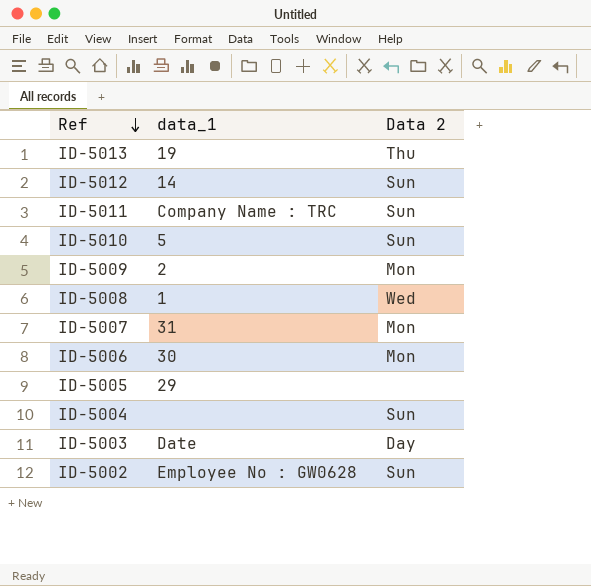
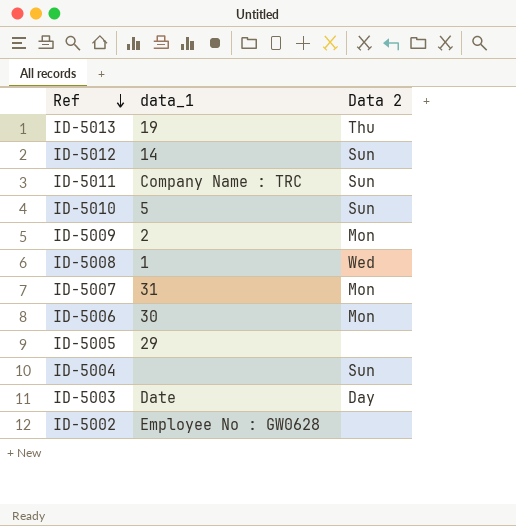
ID-5002 | Data 2: Sun -> none

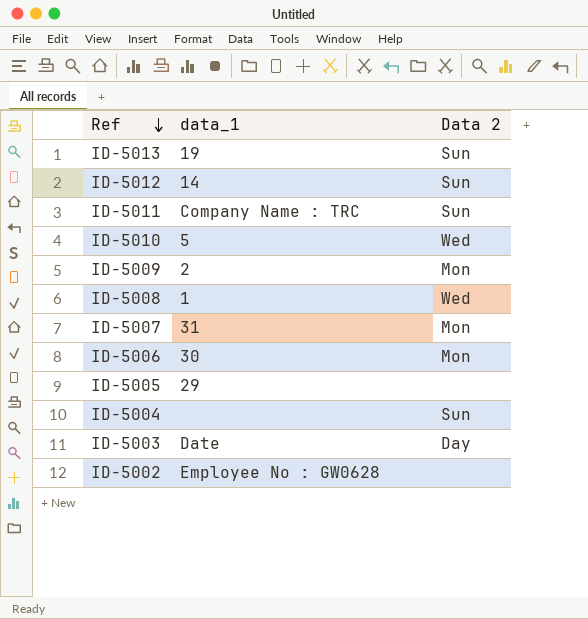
ID-5013 | Data 2: Thu -> Sun
ID-5010 | Data 2: Sun -> Wed

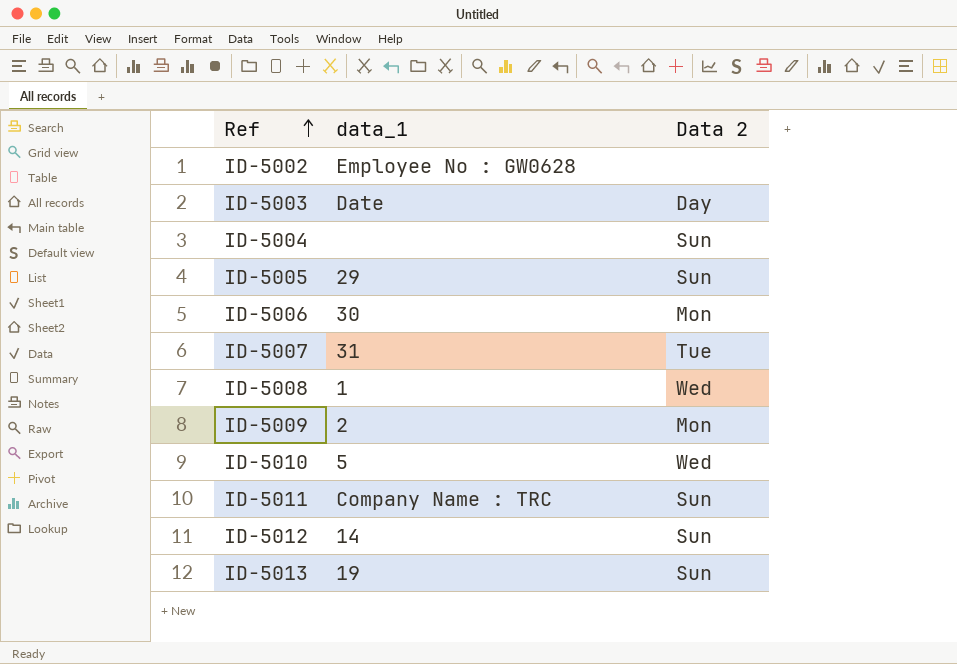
row order: Ref descending -> Ref ascending
ID-5005 | Data 2: none -> Sun
ID-5007 | Data 2: Mon -> Tue

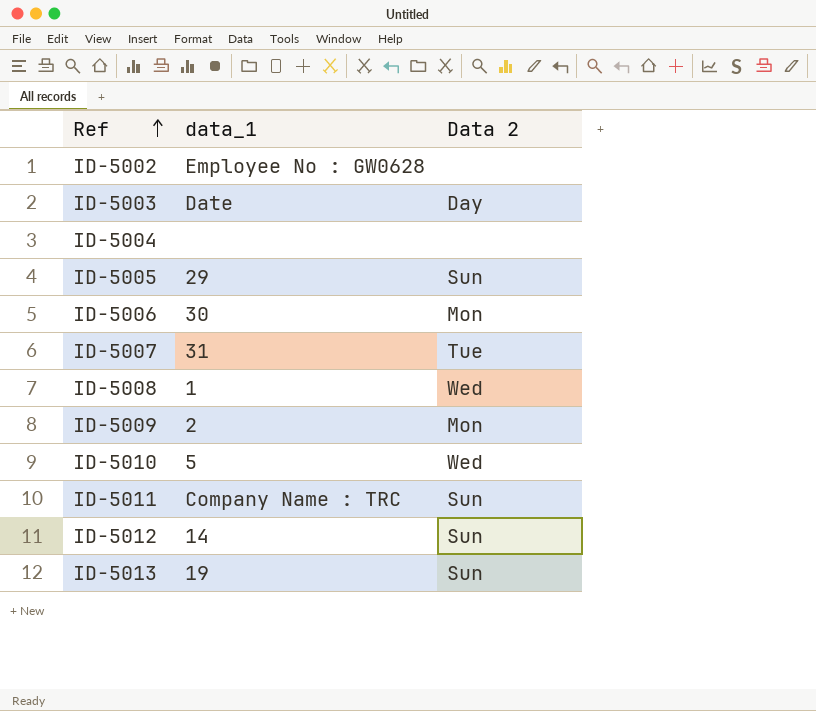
ID-5004 | Data 2: Sun -> none

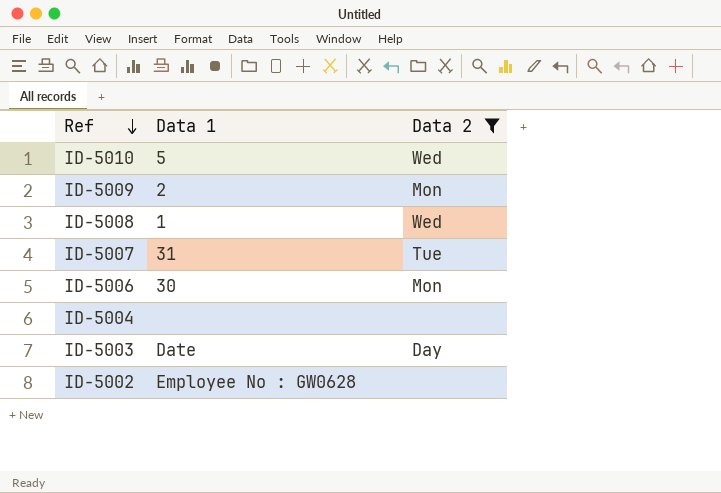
filter: none -> Data 2 != Sun
row order: Ref ascending -> Ref descending
column name: data_1 -> Data 1

